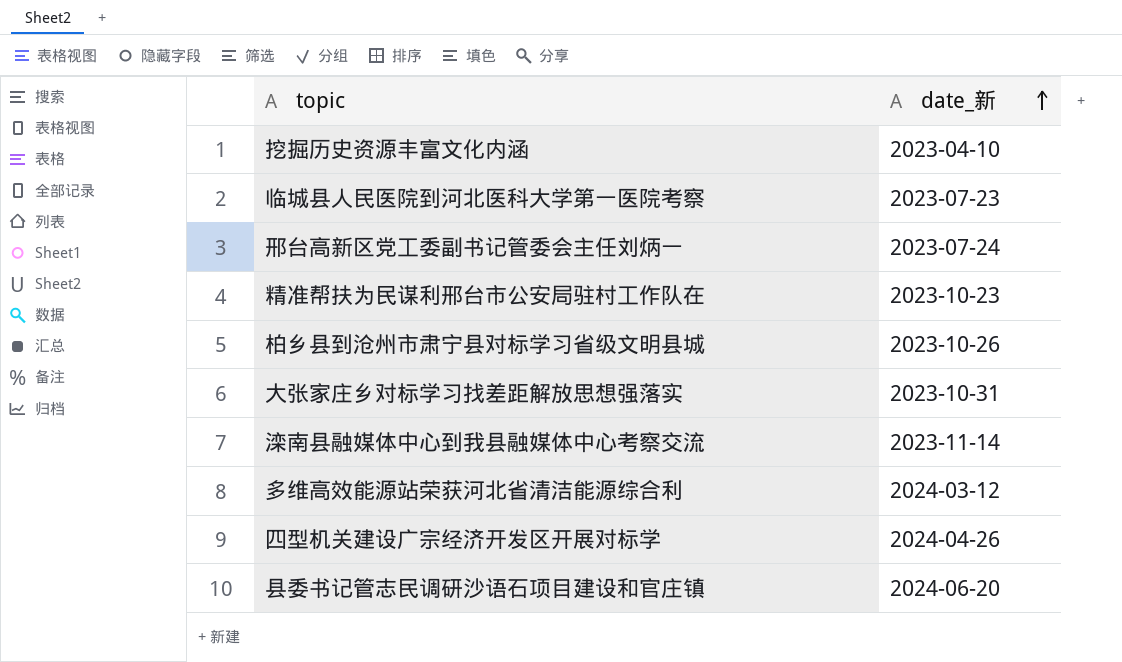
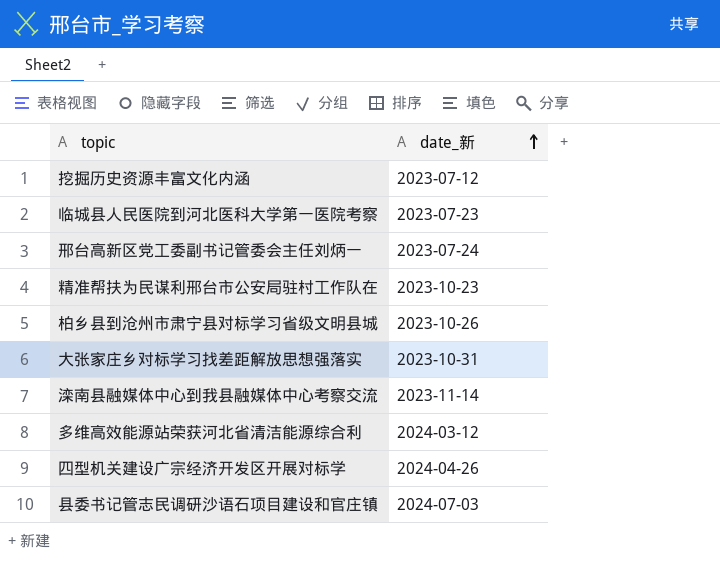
挖掘历史资源丰富文化内涵 | date_新: 2023-04-10 -> 2023-07-12
县委书记管志民调研沙语石项目建设和官庄镇 | date_新: 2024-06-20 -> 2024-07-03

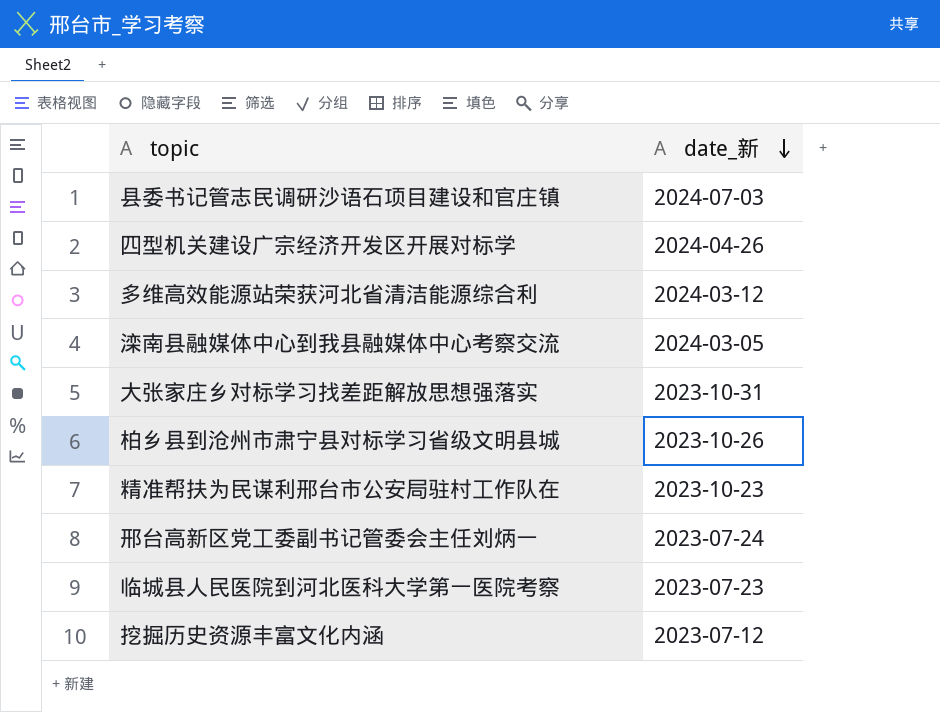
row order: date_新 ascending -> date_新 descending
滦南县融媒体中心到我县融媒体中心考察交流 | date_新: 2023-11-14 -> 2024-03-05

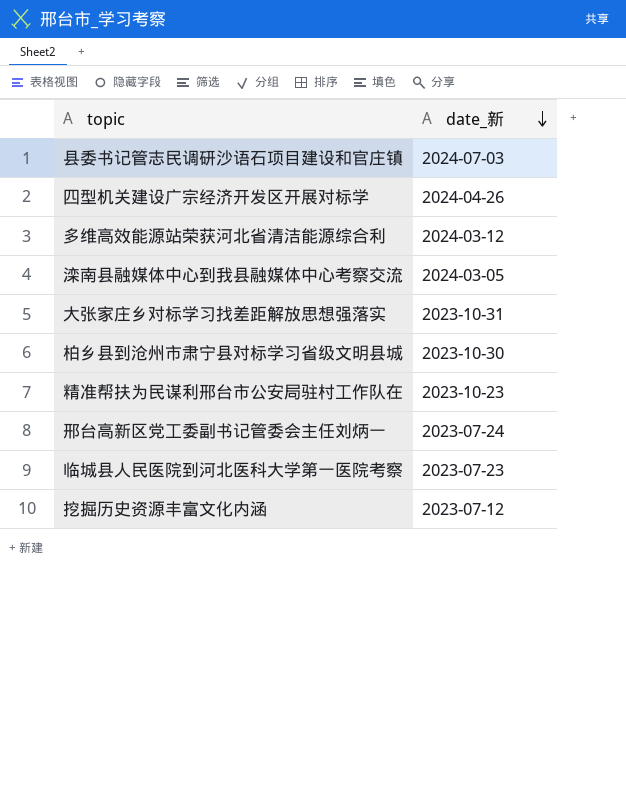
柏乡县到沧州市肃宁县对标学习省级文明县城 | date_新: 2023-10-26 -> 2023-10-30

